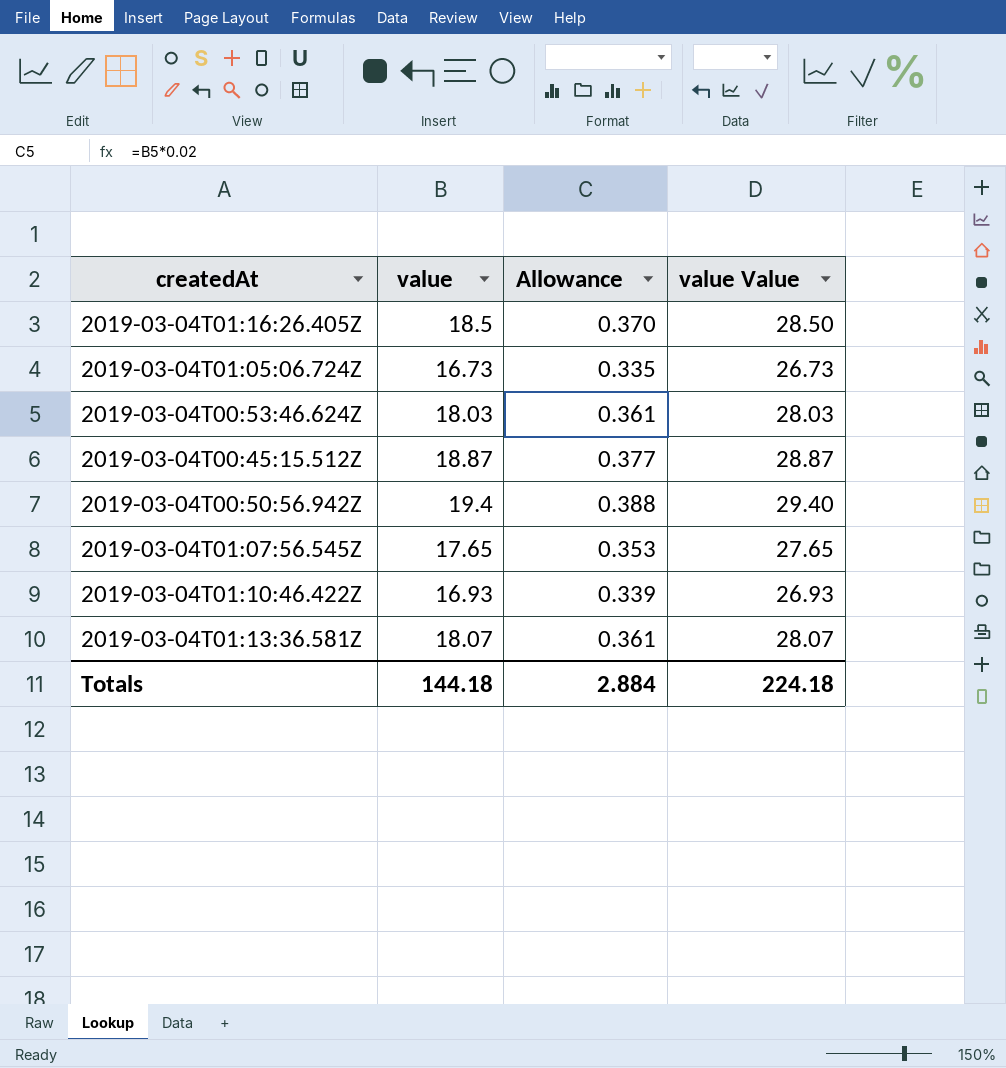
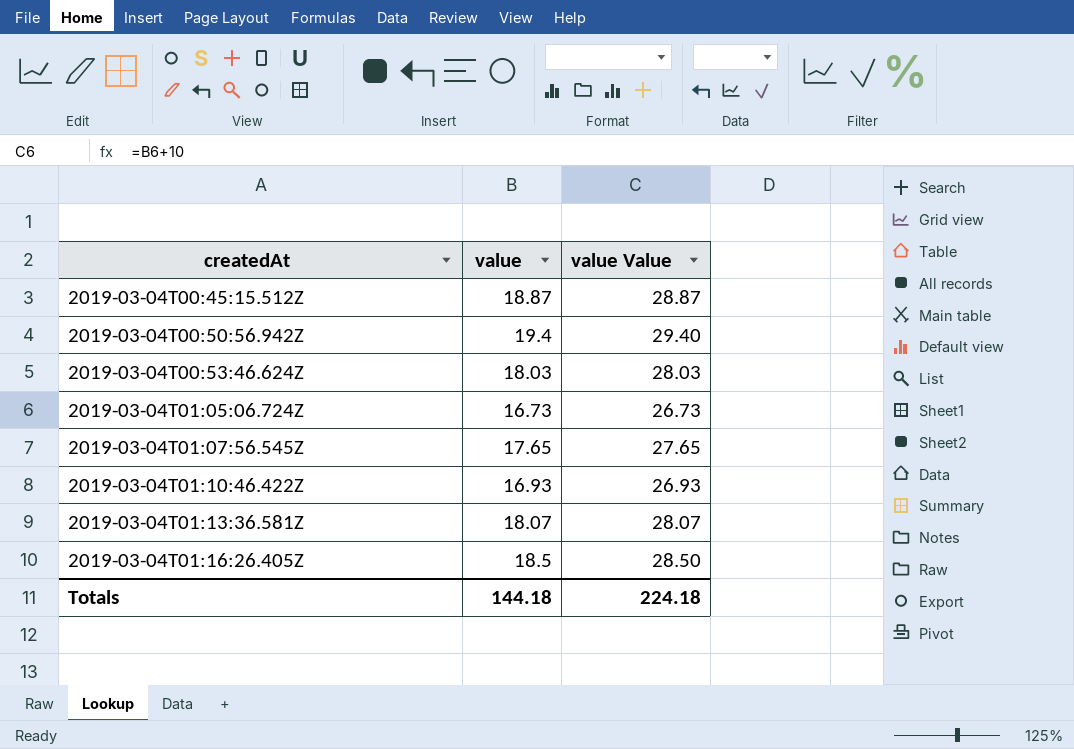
row order: none -> createdAt ascending
column Allowance | formula: [value] * 0.02 -> none

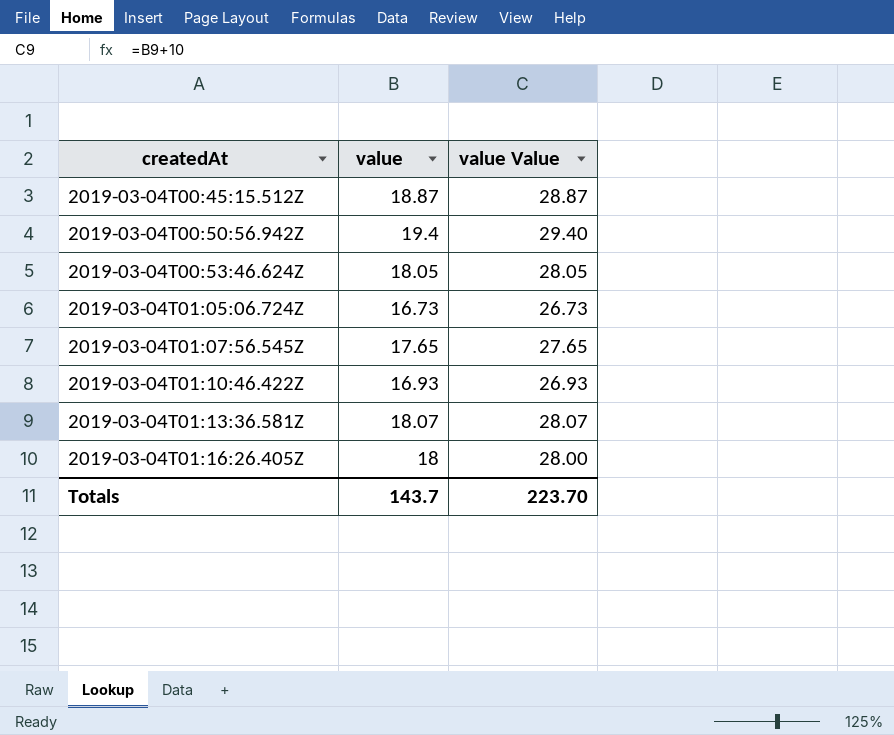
2019-03-04T00:53:46.624Z | value: 18.03 -> 18.05
2019-03-04T00:53:46.624Z | value Value: 28.03 -> 28.05
2019-03-04T01:16:26.405Z | value: 18.5 -> 18
2019-03-04T01:16:26.405Z | value Value: 28.50 -> 28.00
Totals | value: 144.18 -> 143.7
Totals | value Value: 224.18 -> 223.70

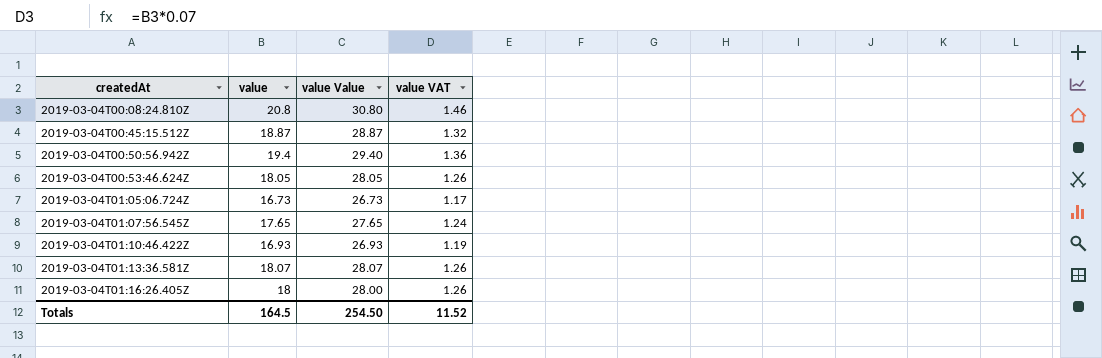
column value VAT | formula: none -> [value] * 0.07
row 2019-03-04T00:08:24.810Z: none -> 20.8 | 30.80 | 1.46
Totals | value: 143.7 -> 164.5
Totals | value Value: 223.70 -> 254.50

